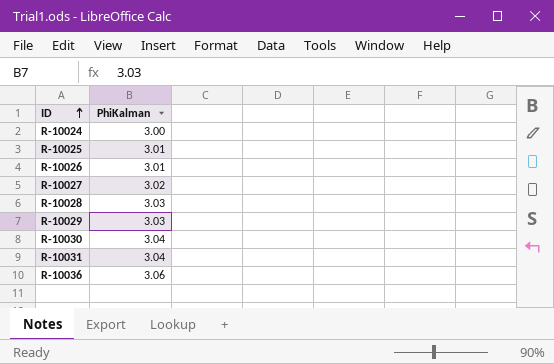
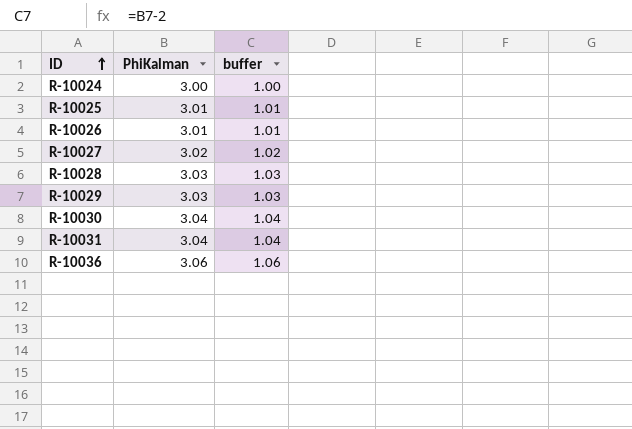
column buffer | formula: none -> [PhiKalman] - 2

